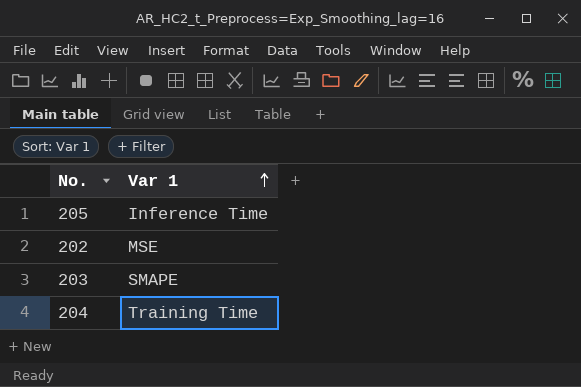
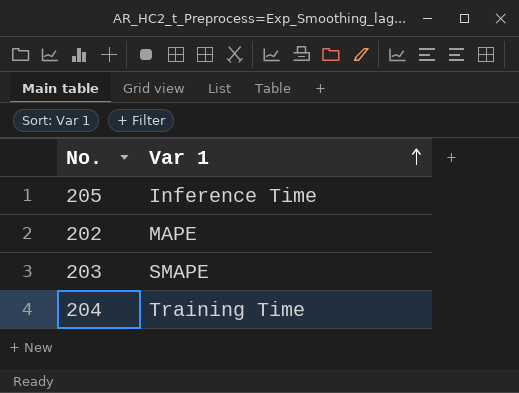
202 | Var 1: MSE -> MAPE

